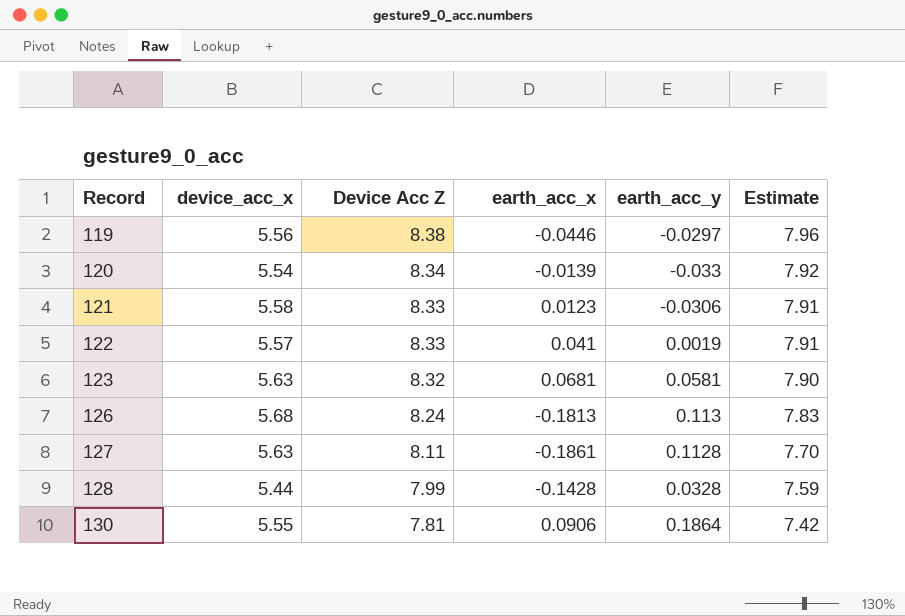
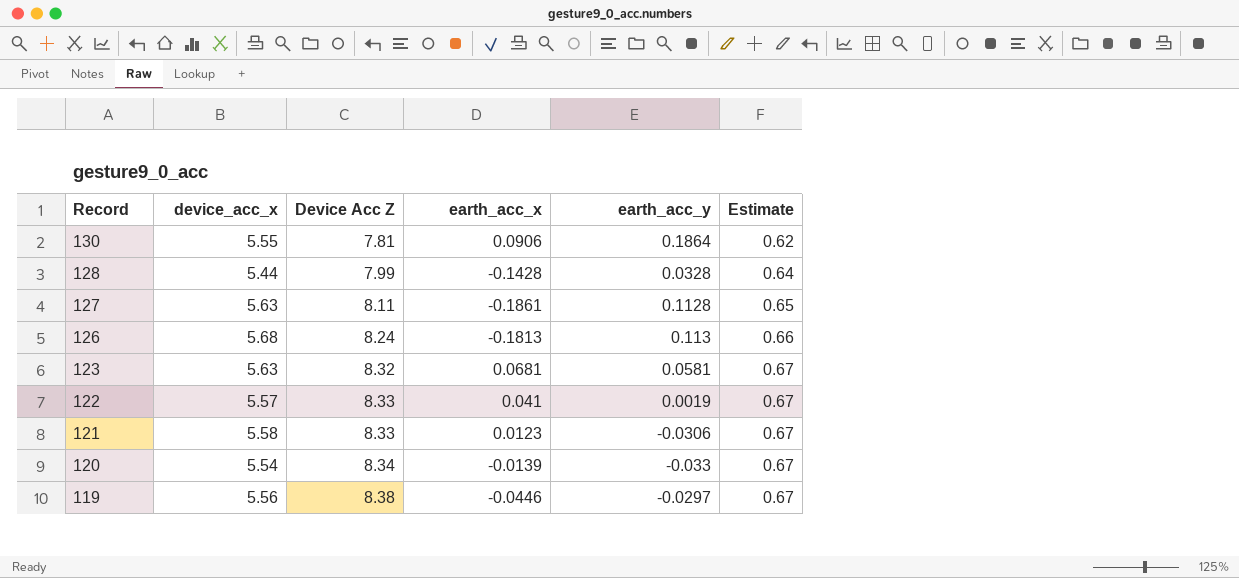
row order: Record ascending -> Record descending
column Estimate | formula: [Device Acc Z] * 0.95 -> [Device Acc Z] * 0.08

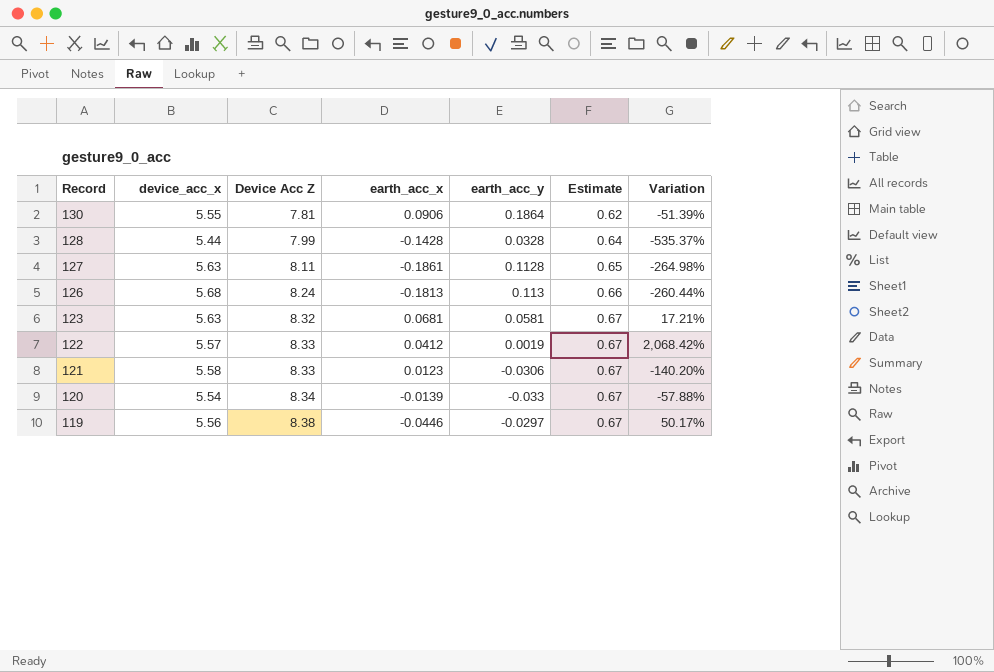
column Variation | formula: none -> ([earth_acc_x] - [earth_acc_y]) / [earth_acc_y]
122 | earth_acc_x: 0.041 -> 0.0412

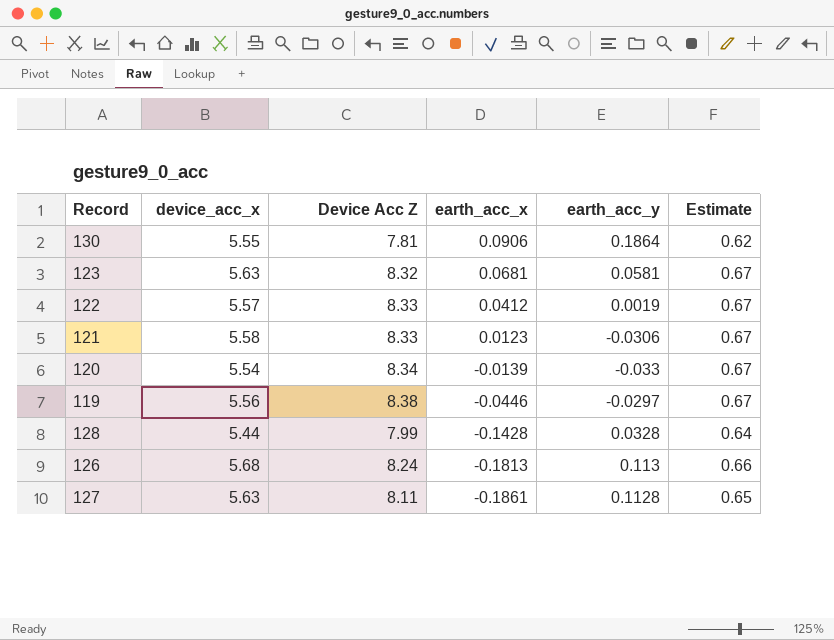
row order: Record descending -> earth_acc_x descending
column Variation | formula: ([earth_acc_x] - [earth_acc_y]) / [earth_acc_y] -> none

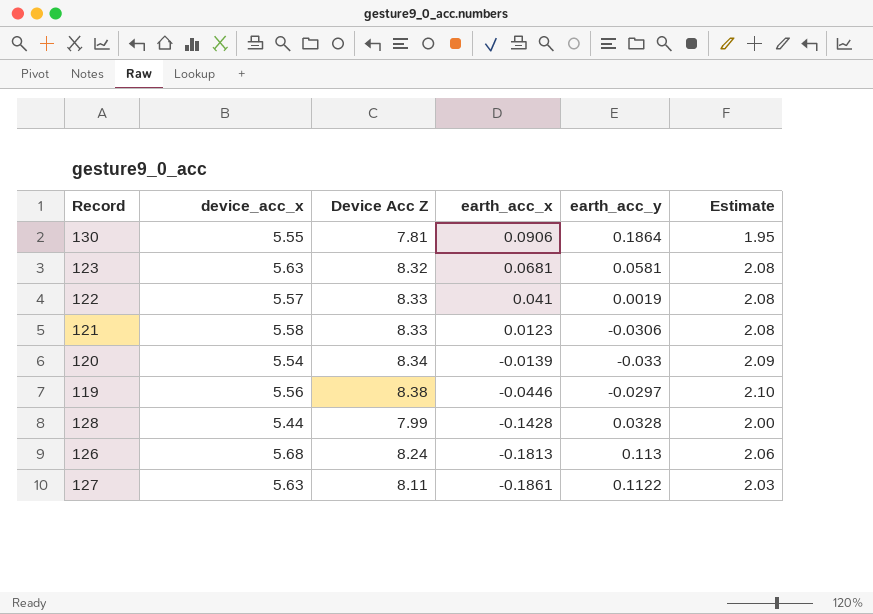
column Estimate | formula: [Device Acc Z] * 0.08 -> [Device Acc Z] * 0.25
122 | earth_acc_x: 0.0412 -> 0.041
127 | earth_acc_y: 0.1128 -> 0.1122

